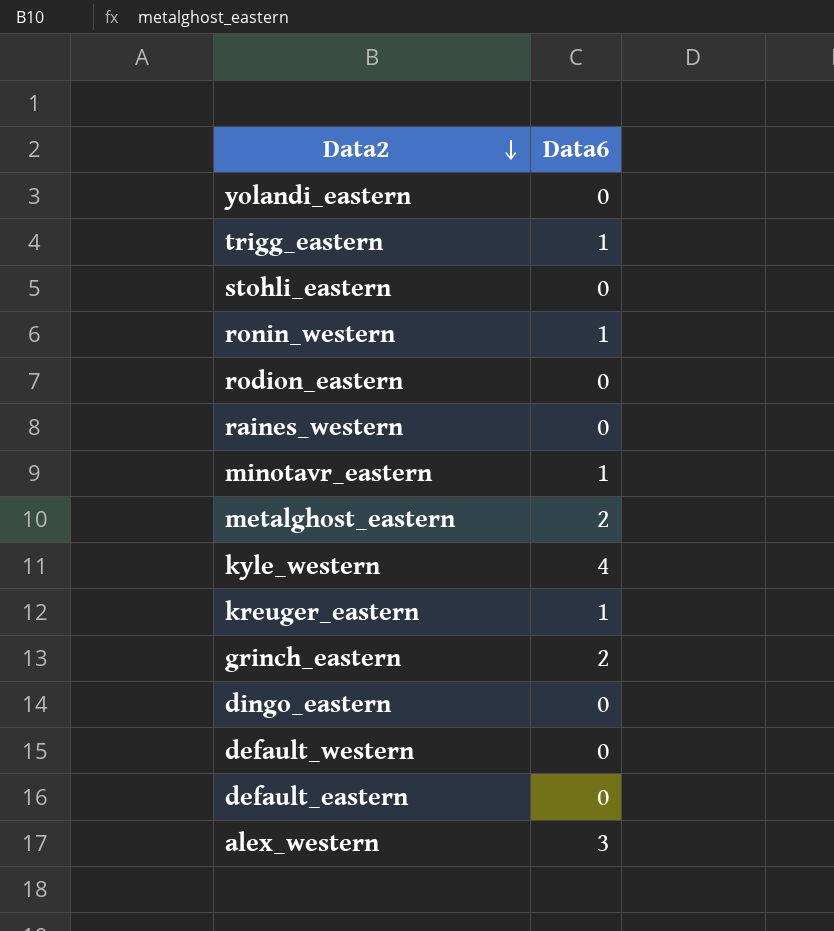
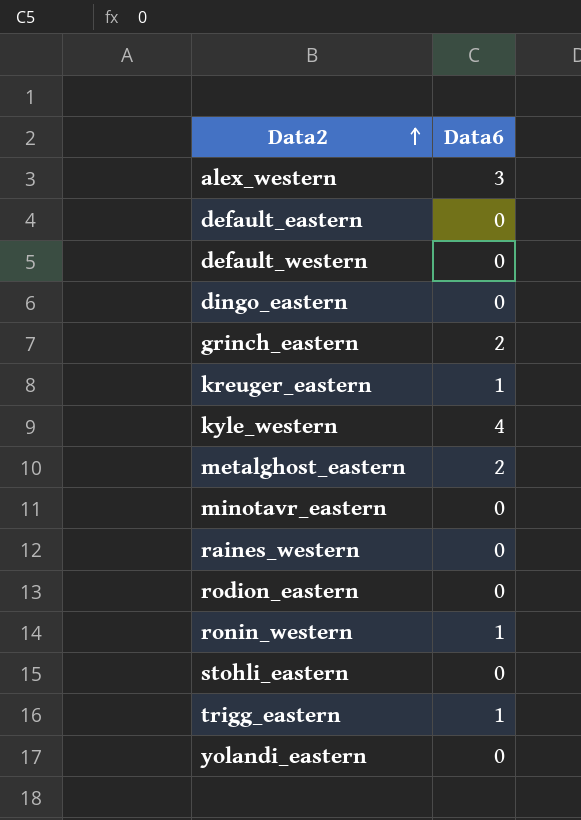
row order: Data2 descending -> Data2 ascending
minotavr_eastern | Data6: 1 -> 0

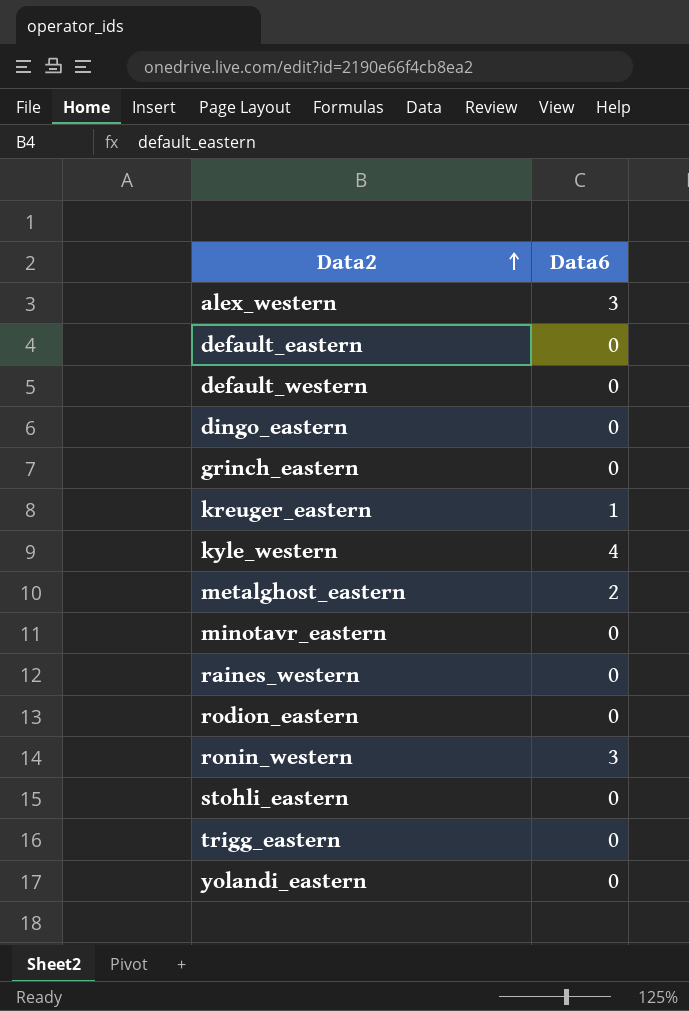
grinch_eastern | Data6: 2 -> 0
ronin_western | Data6: 1 -> 3
trigg_eastern | Data6: 1 -> 0

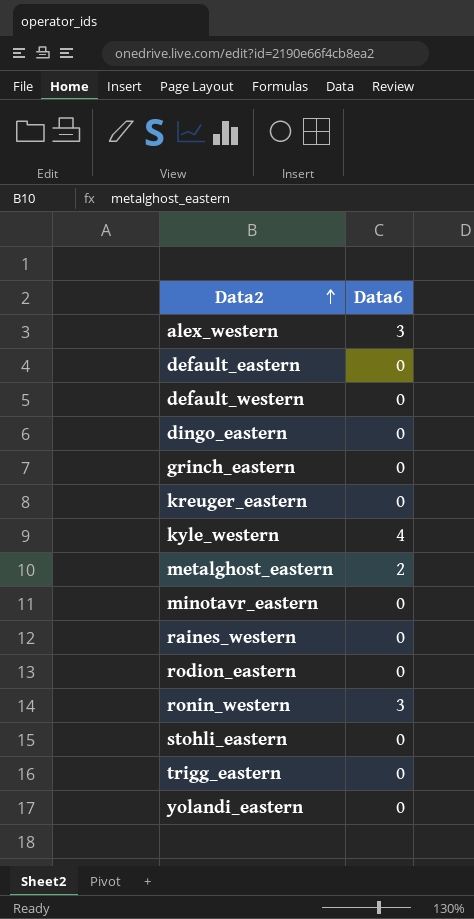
kreuger_eastern | Data6: 1 -> 0

